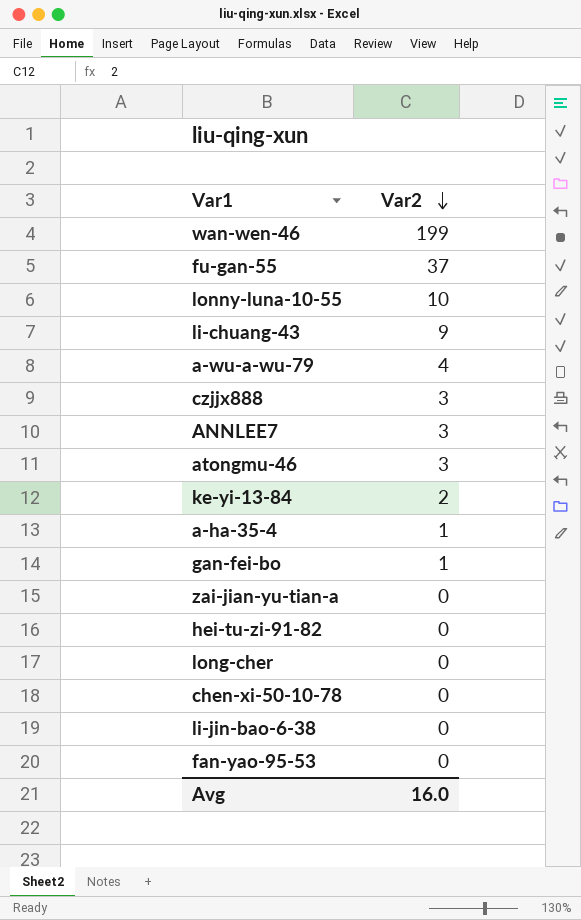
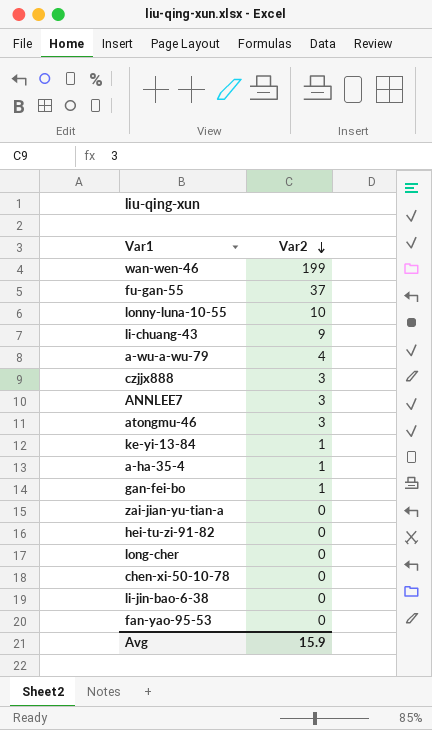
ke-yi-13-84 | Var2: 2 -> 1
Avg | Var2: 16.0 -> 15.9

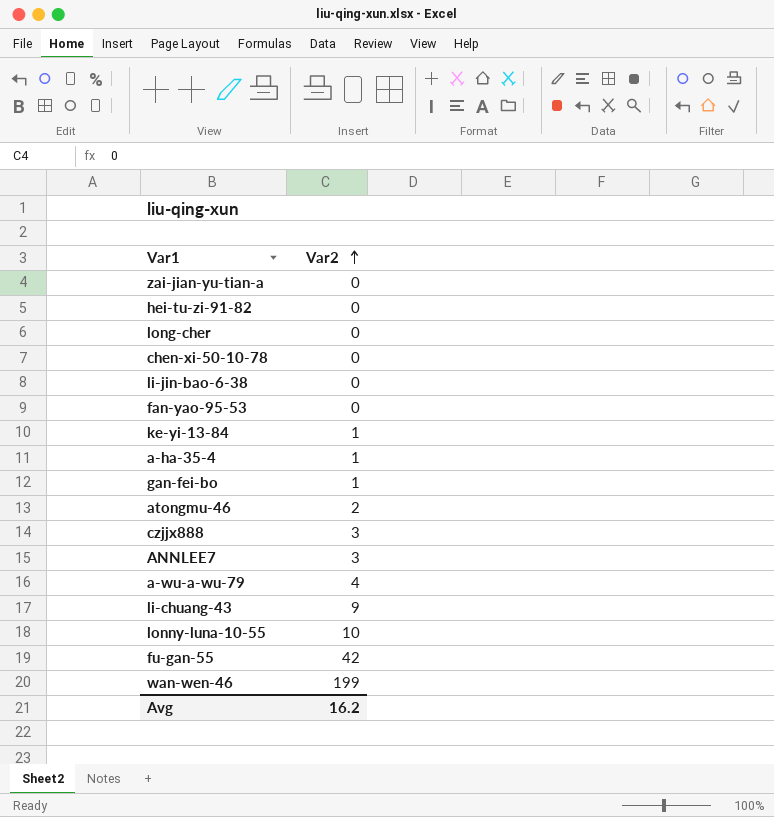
row order: Var2 descending -> Var2 ascending
atongmu-46 | Var2: 3 -> 2
fu-gan-55 | Var2: 37 -> 42
Avg | Var2: 15.9 -> 16.2

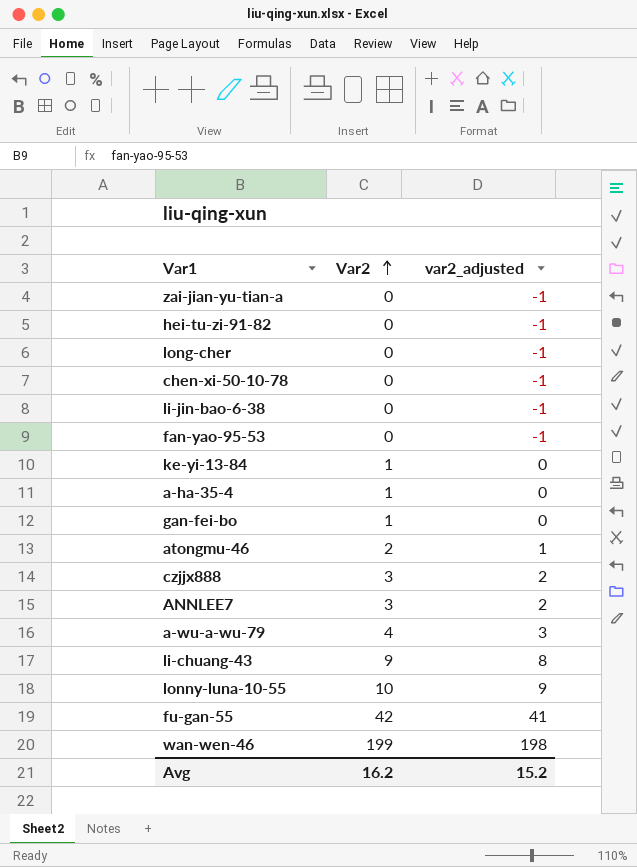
column var2_adjusted | formula: none -> [Var2] - 1

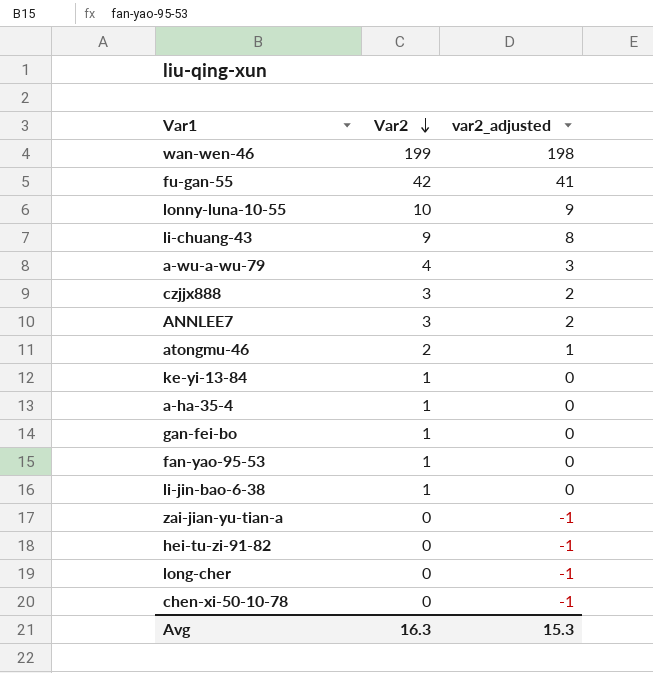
row order: Var2 ascending -> Var2 descending
fan-yao-95-53 | Var2: 0 -> 1
fan-yao-95-53 | var2_adjusted: -1 -> 0
li-jin-bao-6-38 | Var2: 0 -> 1
li-jin-bao-6-38 | var2_adjusted: -1 -> 0
Avg | Var2: 16.2 -> 16.3
Avg | var2_adjusted: 15.2 -> 15.3

